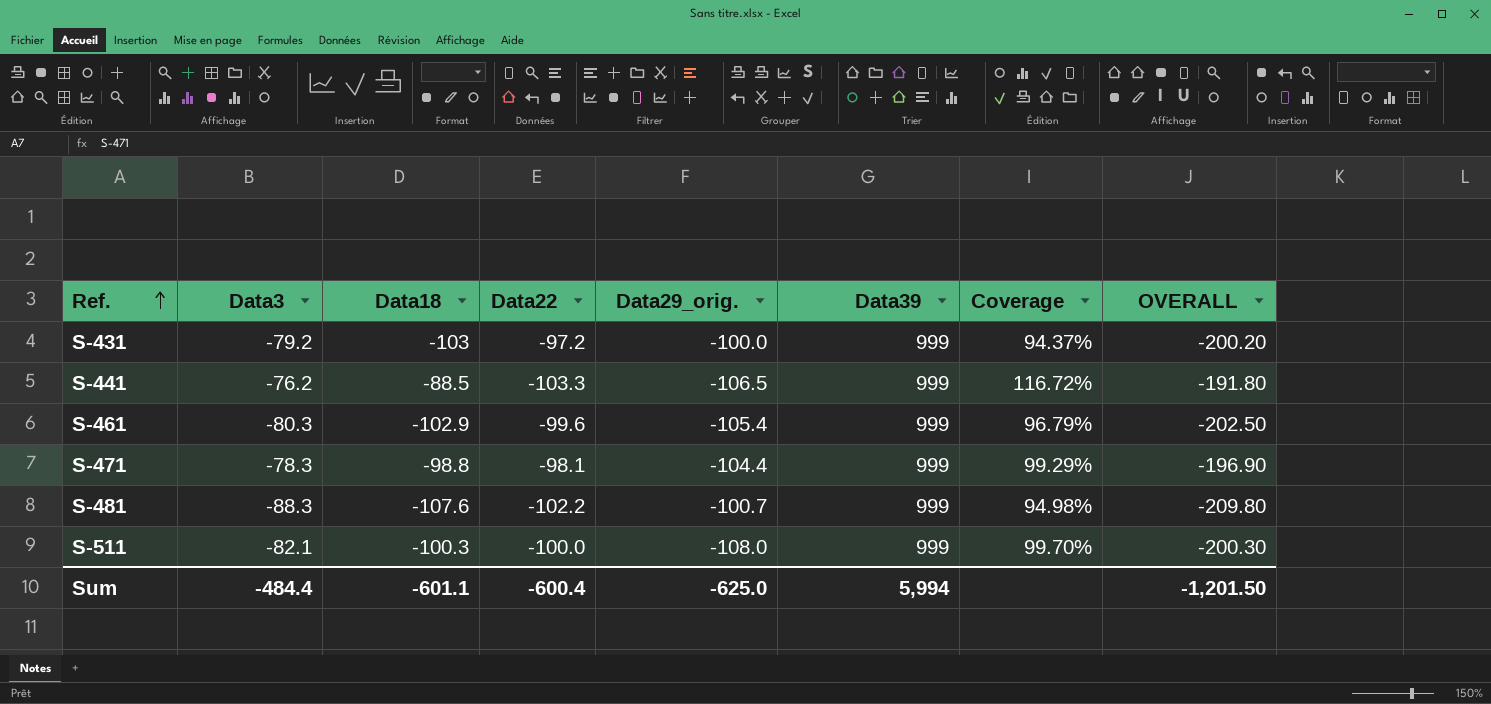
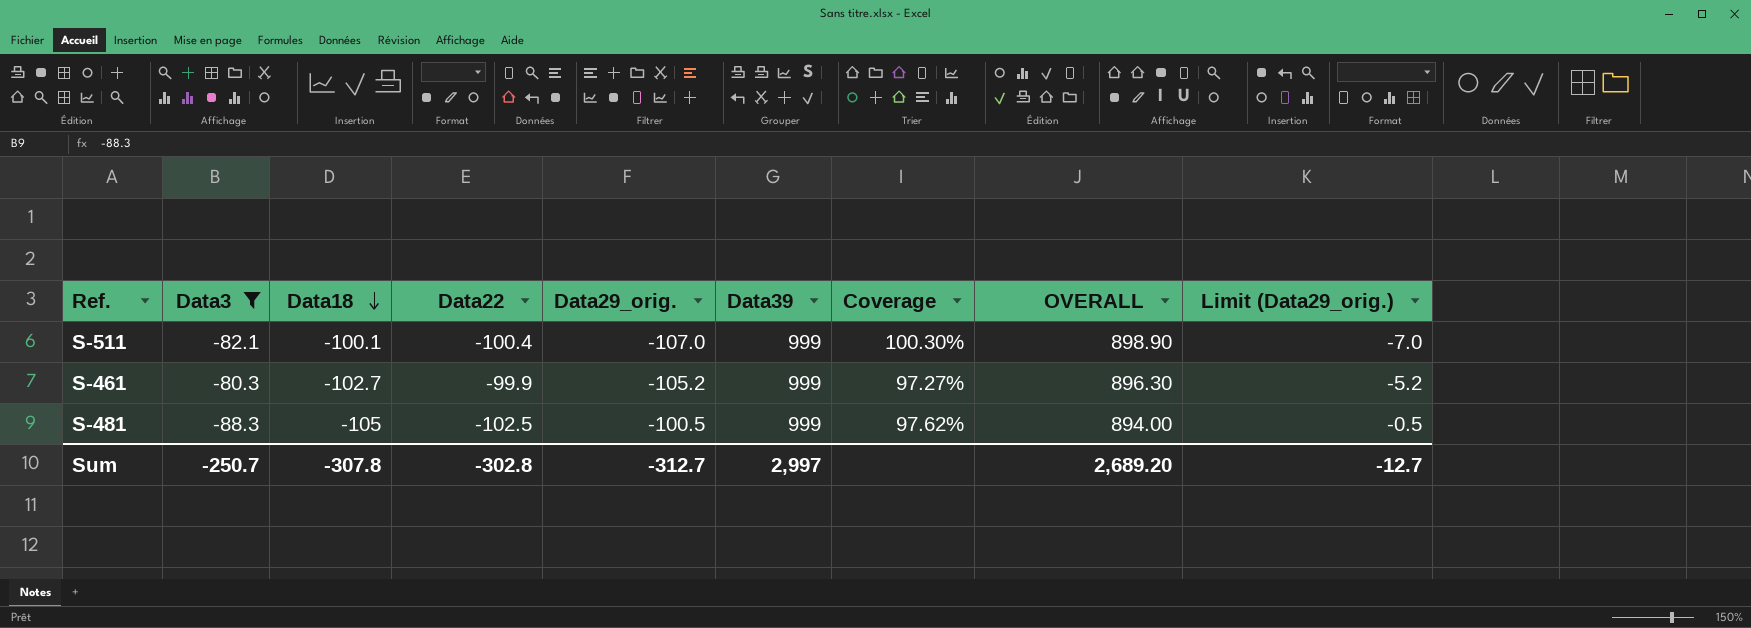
filter: none -> Data3 <= -80.3
row order: Ref. ascending -> Data18 descending
column OVERALL | formula: [Data18] + [Data22] -> [Data18] + [Data39]
column Limit (Data29_orig.) | formula: none -> [Data29_orig.] + 100
S-511 | Data18: -100.3 -> -100.1
S-511 | Data22: -100.0 -> -100.4
S-511 | Data29_orig.: -108.0 -> -107.0
S-511 | Coverage: 99.70% -> 100.30%
S-461 | Data18: -102.9 -> -102.7
S-461 | Data22: -99.6 -> -99.9
S-461 | Data29_orig.: -105.4 -> -105.2
S-461 | Coverage: 96.79% -> 97.27%
S-481 | Data18: -107.6 -> -105
S-481 | Data22: -102.2 -> -102.5
S-481 | Data29_orig.: -100.7 -> -100.5
S-481 | Coverage: 94.98% -> 97.62%
Sum | Data3: -484.4 -> -250.7
Sum | Data18: -601.1 -> -307.8
Sum | Data22: -600.4 -> -302.8
Sum | Data29_orig.: -625.0 -> -312.7
Sum | Data39: 5,994 -> 2,997
Sum | OVERALL: -1,201.50 -> 2,689.20

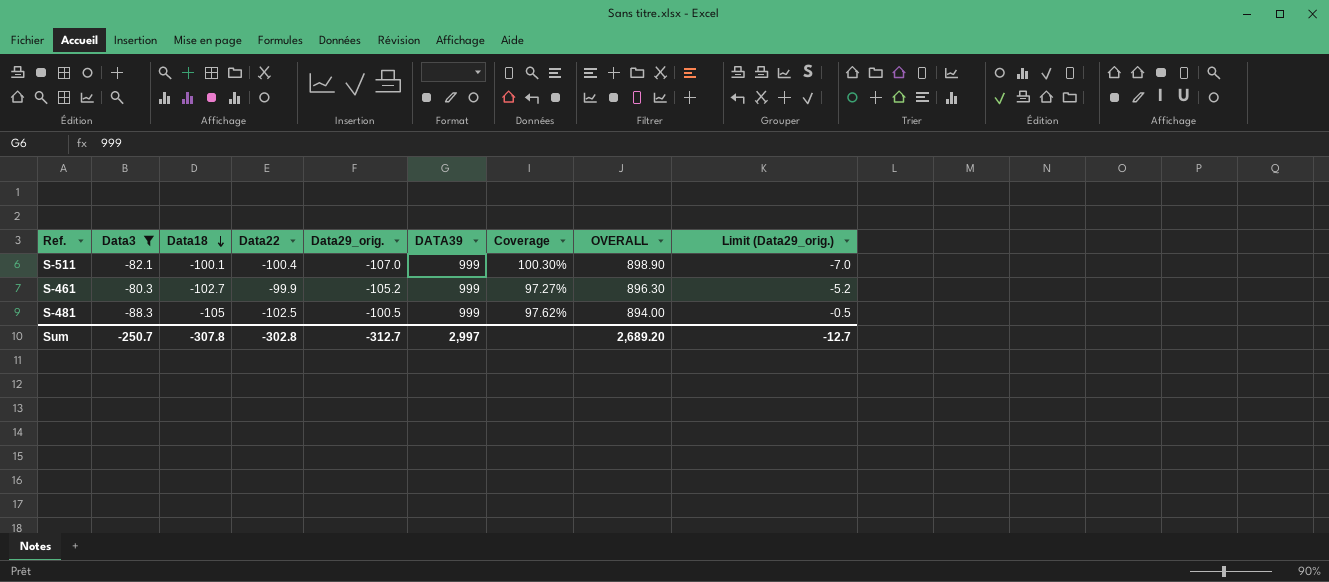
column name: Data39 -> DATA39

